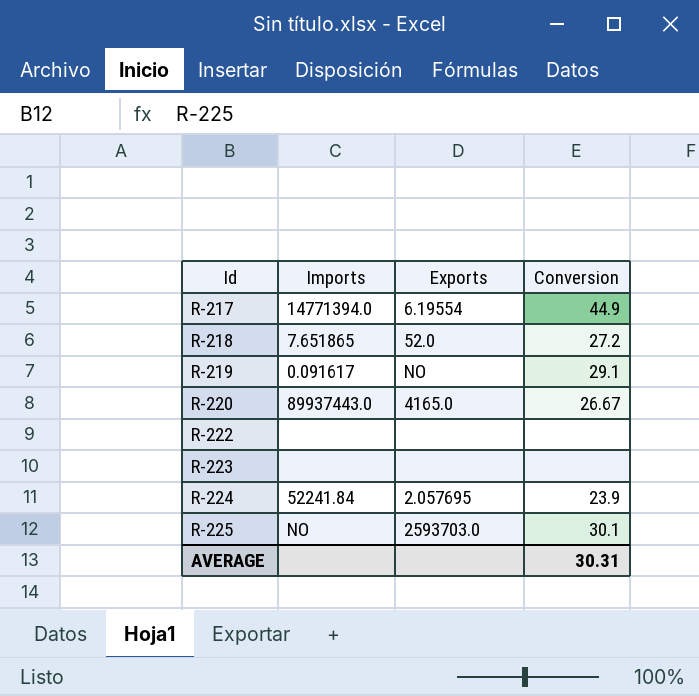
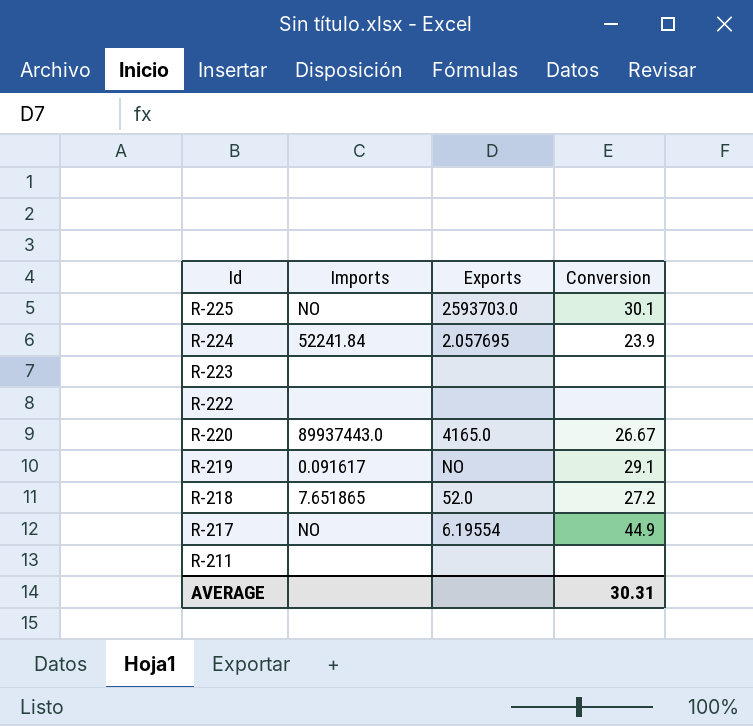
row order: Id ascending -> Id descending
R-217 | Imports: 14771394.0 -> NO
row R-211: none -> none | none | none

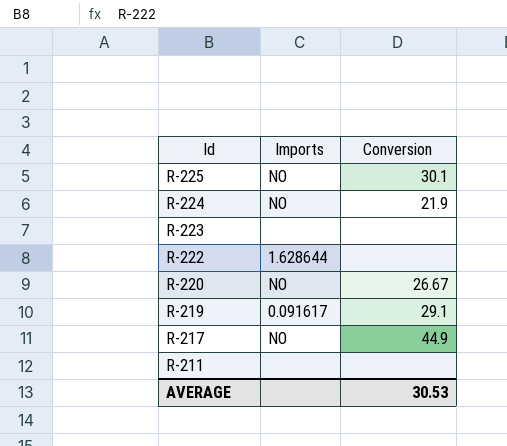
column Exports | position: 3 -> none
row R-218: 7.651865 | 52.0 | 27.2 -> none
R-224 | Imports: 52241.84 -> NO
R-224 | Conversion: 23.9 -> 21.9
R-222 | Imports: none -> 1.628644
R-220 | Imports: 89937443.0 -> NO
AVERAGE | Conversion: 30.31 -> 30.53

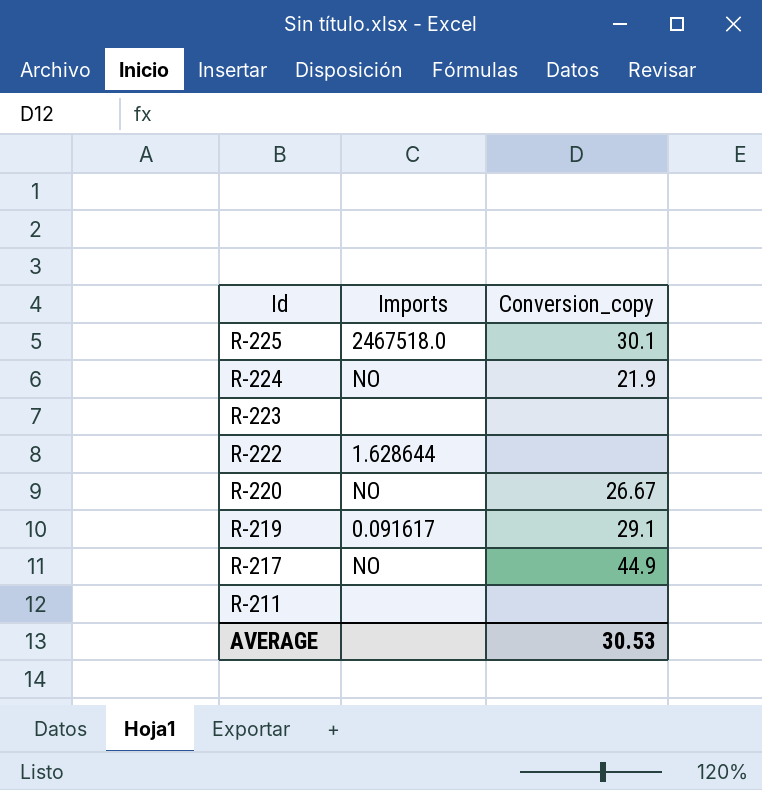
column name: Conversion -> Conversion_copy
R-225 | Imports: NO -> 2467518.0

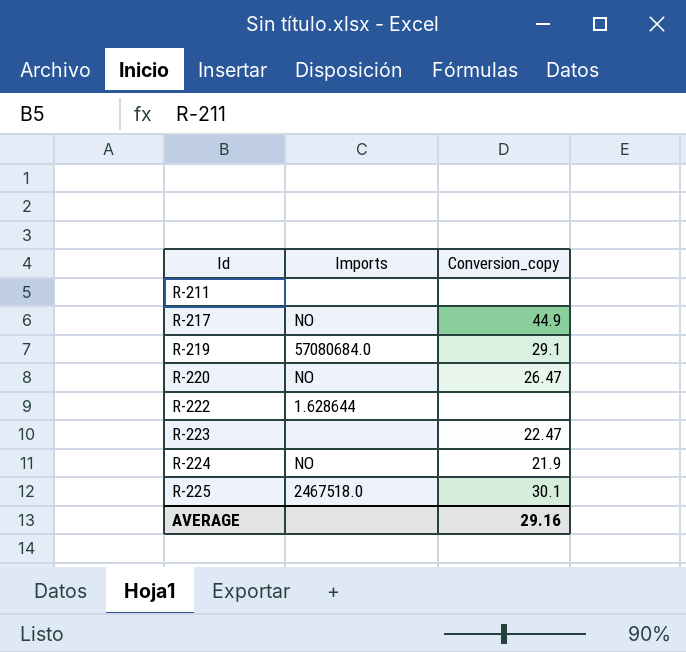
row order: Id descending -> Id ascending
R-219 | Imports: 0.091617 -> 57080684.0
R-220 | Conversion_copy: 26.67 -> 26.47
R-223 | Conversion_copy: none -> 22.47
AVERAGE | Conversion_copy: 30.53 -> 29.16

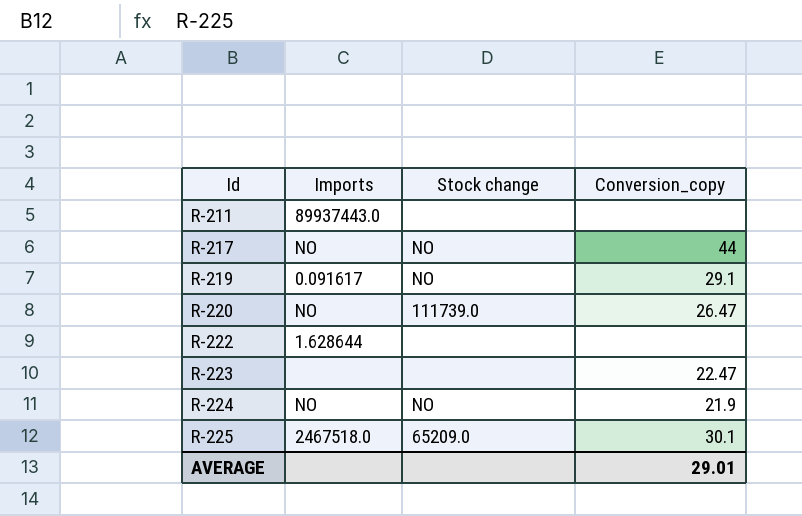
column Stock change | position: none -> 3
R-211 | Imports: none -> 89937443.0
R-217 | Conversion_copy: 44.9 -> 44
R-219 | Imports: 57080684.0 -> 0.091617
AVERAGE | Conversion_copy: 29.16 -> 29.01

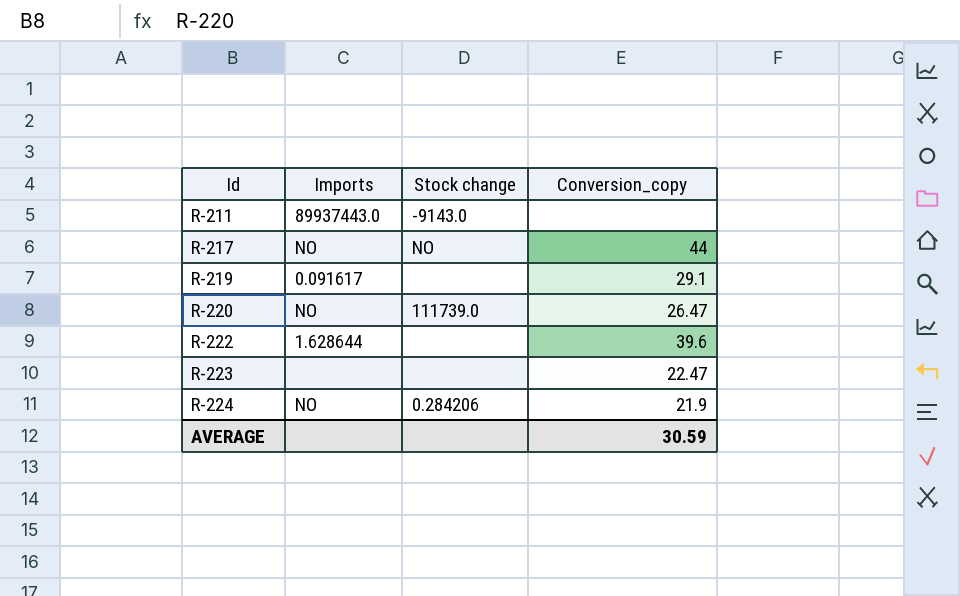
row R-225: 2467518.0 | 65209.0 | 30.1 -> none
R-211 | Stock change: none -> -9143.0
R-219 | Stock change: NO -> none
R-222 | Conversion_copy: none -> 39.6
R-224 | Stock change: NO -> 0.284206
AVERAGE | Conversion_copy: 29.01 -> 30.59

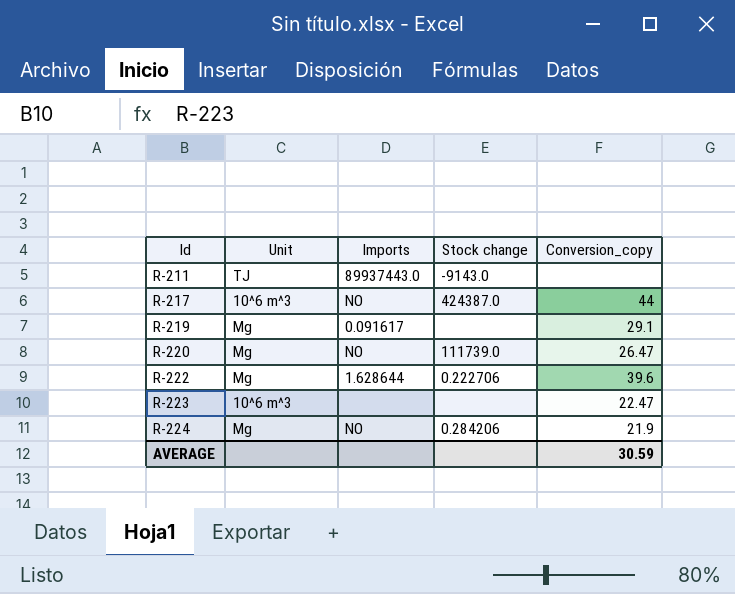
column Unit | position: none -> 2
R-217 | Stock change: NO -> 424387.0
R-222 | Stock change: none -> 0.222706

